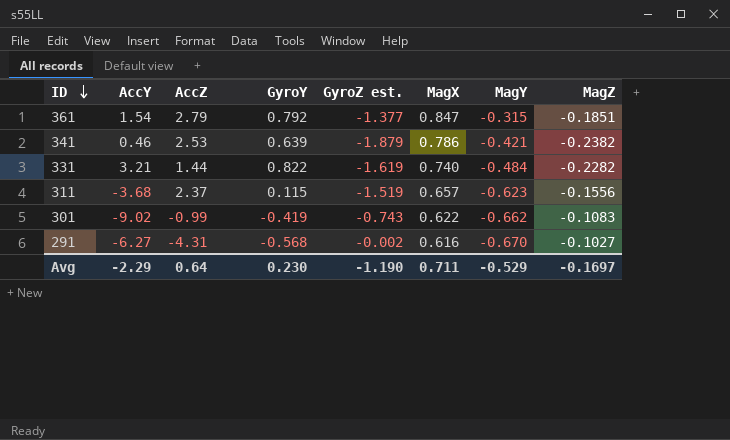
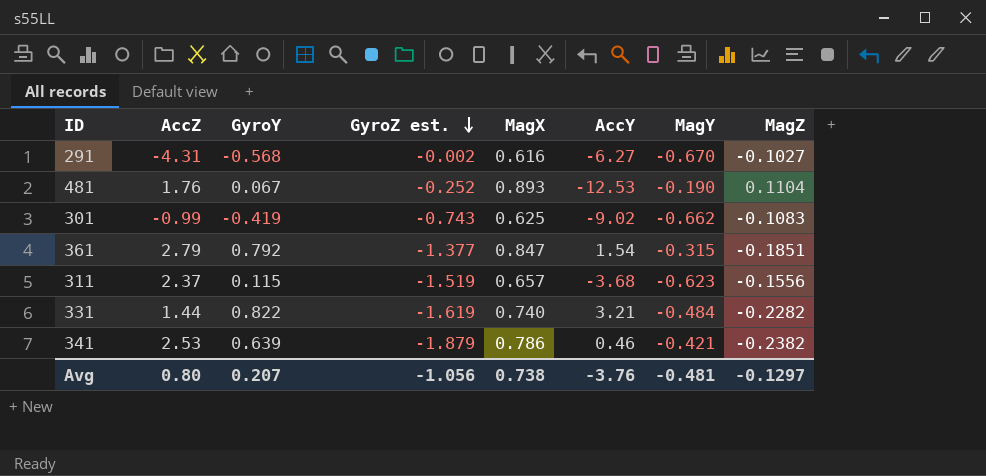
row order: ID descending -> GyroZ est. descending
column AccY | position: 2 -> 6
row 481: none -> 1.76 | 0.067 | -0.252 | 0.893 | -12.53 | -0.190 | 0.1104
301 | MagX: 0.622 -> 0.625
Avg | AccZ: 0.64 -> 0.80
Avg | GyroY: 0.230 -> 0.207
Avg | GyroZ est.: -1.190 -> -1.056
Avg | MagX: 0.711 -> 0.738
Avg | AccY: -2.29 -> -3.76
Avg | MagY: -0.529 -> -0.481
Avg | MagZ: -0.1697 -> -0.1297

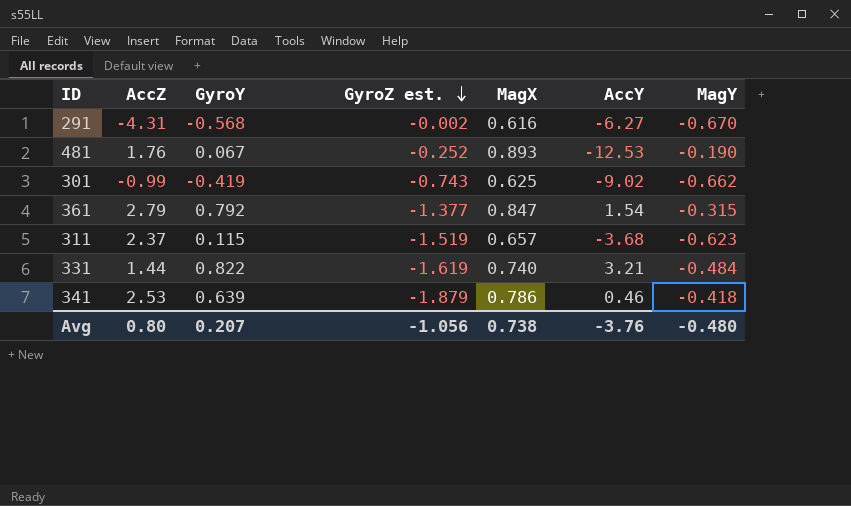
column MagZ | position: 8 -> none
341 | MagY: -0.421 -> -0.418
Avg | MagY: -0.481 -> -0.480

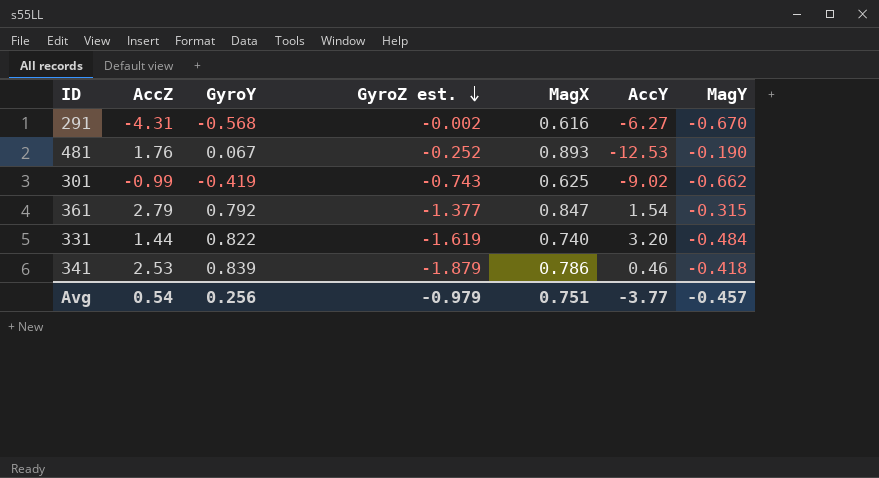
row 311: 2.37 | 0.115 | -1.519 | 0.657 | -3.68 | -0.623 -> none
331 | AccY: 3.21 -> 3.20
341 | GyroY: 0.639 -> 0.839
Avg | AccZ: 0.80 -> 0.54
Avg | GyroY: 0.207 -> 0.256
Avg | GyroZ est.: -1.056 -> -0.979
Avg | MagX: 0.738 -> 0.751
Avg | AccY: -3.76 -> -3.77
Avg | MagY: -0.480 -> -0.457

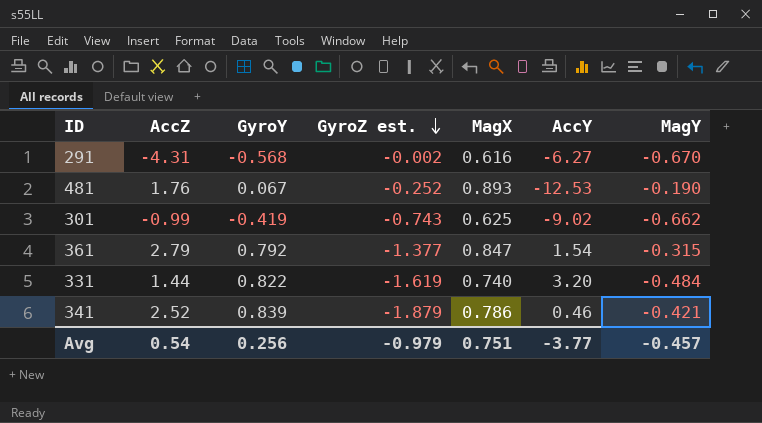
341 | AccZ: 2.53 -> 2.52
341 | MagY: -0.418 -> -0.421

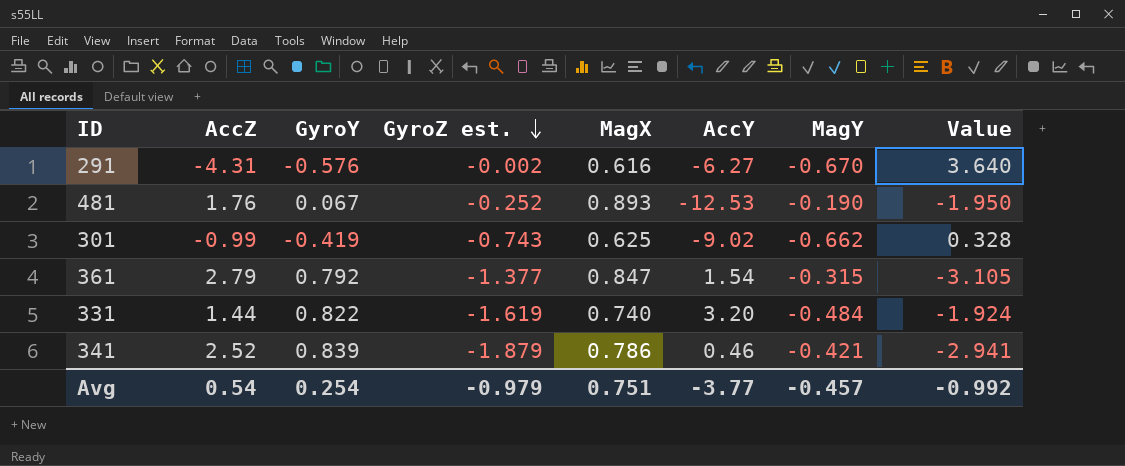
column Value | formula: none -> [MagY] - [AccZ]
291 | GyroY: -0.568 -> -0.576
Avg | GyroY: 0.256 -> 0.254

